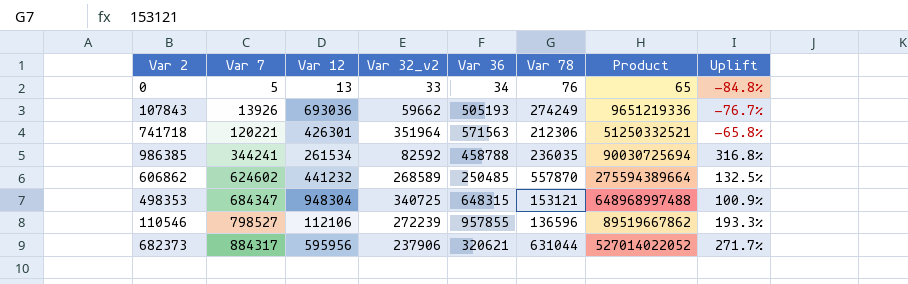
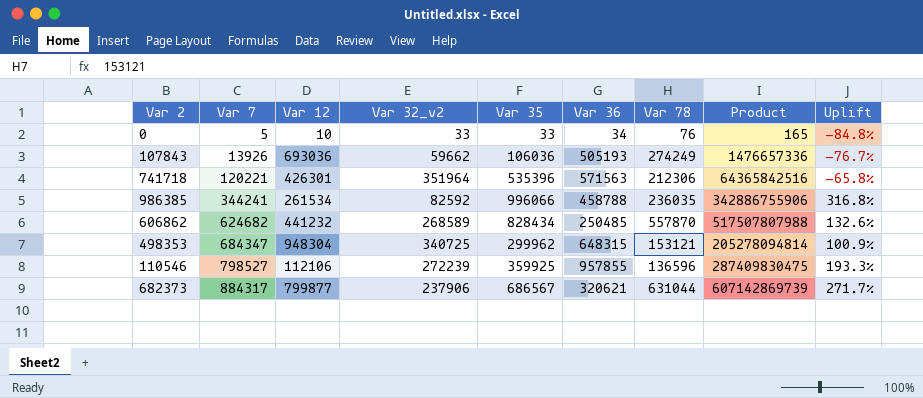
column Var 35 | position: none -> 5
column Product | formula: [Var 7] * [Var 12] -> [Var 7] * [Var 35]
0 | Var 12: 13 -> 10
606862 | Var 7: 624602 -> 624682
606862 | Uplift: 132.5% -> 132.6%
682373 | Var 12: 595956 -> 799877

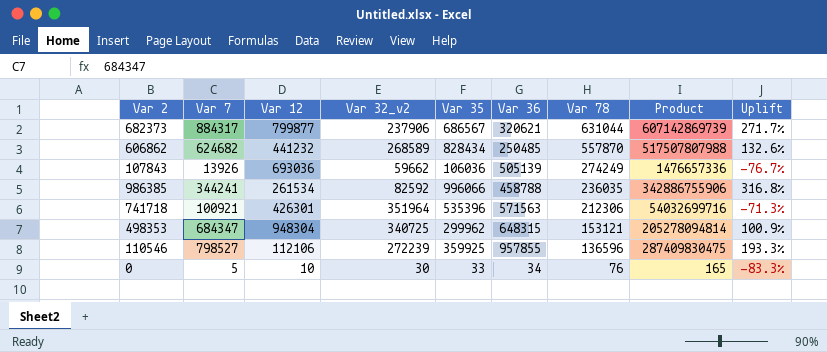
row order: Var 7 ascending -> Var 78 descending
107843 | Var 36: 505193 -> 505139
741718 | Var 7: 120221 -> 100921
741718 | Product: 64365842516 -> 54032699716
741718 | Uplift: -65.8% -> -71.3%
0 | Var 32_v2: 33 -> 30
0 | Uplift: -84.8% -> -83.3%

